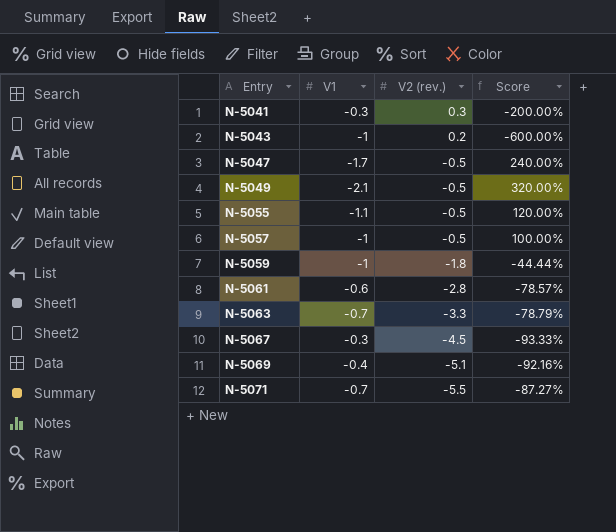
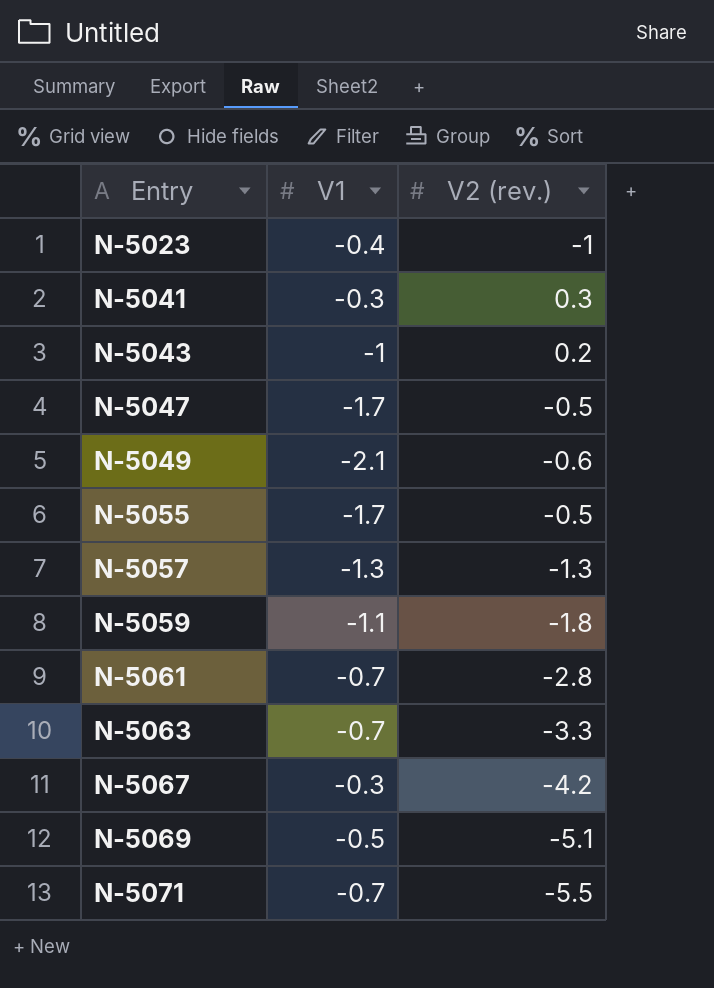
column Score | formula: ([V1] - [V2 (rev.)]) / [V2 (rev.)] -> none
row N-5023: none -> -0.4 | -1
N-5049 | V2 (rev.): -0.5 -> -0.6
N-5055 | V1: -1.1 -> -1.7
N-5057 | V1: -1 -> -1.3
N-5057 | V2 (rev.): -0.5 -> -1.3
N-5059 | V1: -1 -> -1.1
N-5061 | V1: -0.6 -> -0.7
N-5067 | V2 (rev.): -4.5 -> -4.2
N-5069 | V1: -0.4 -> -0.5

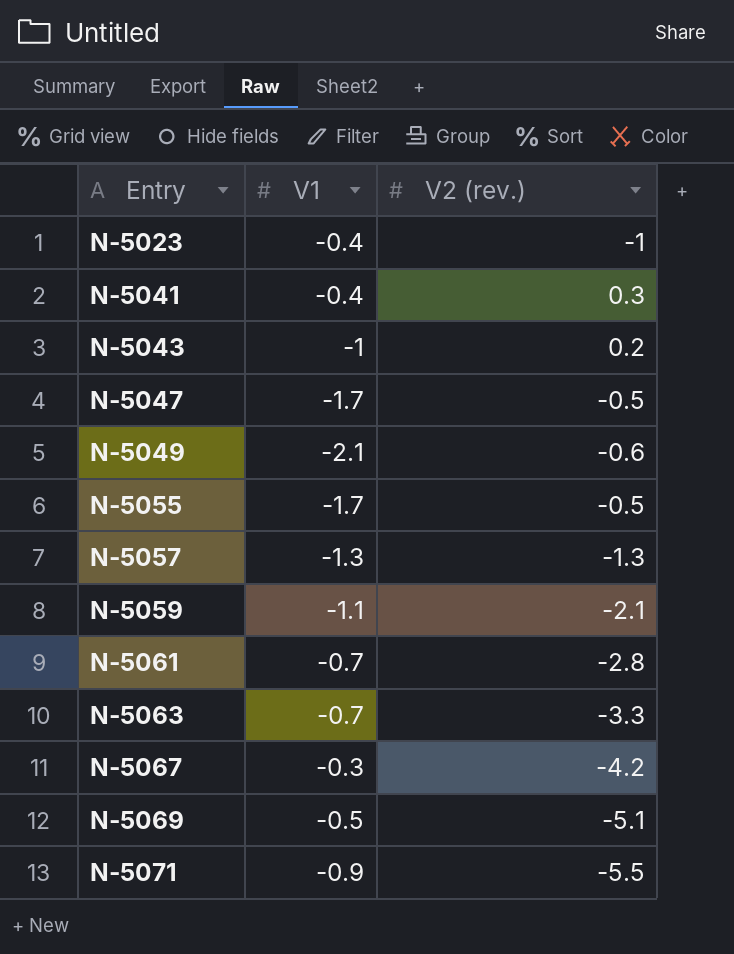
N-5041 | V1: -0.3 -> -0.4
N-5059 | V2 (rev.): -1.8 -> -2.1
N-5071 | V1: -0.7 -> -0.9

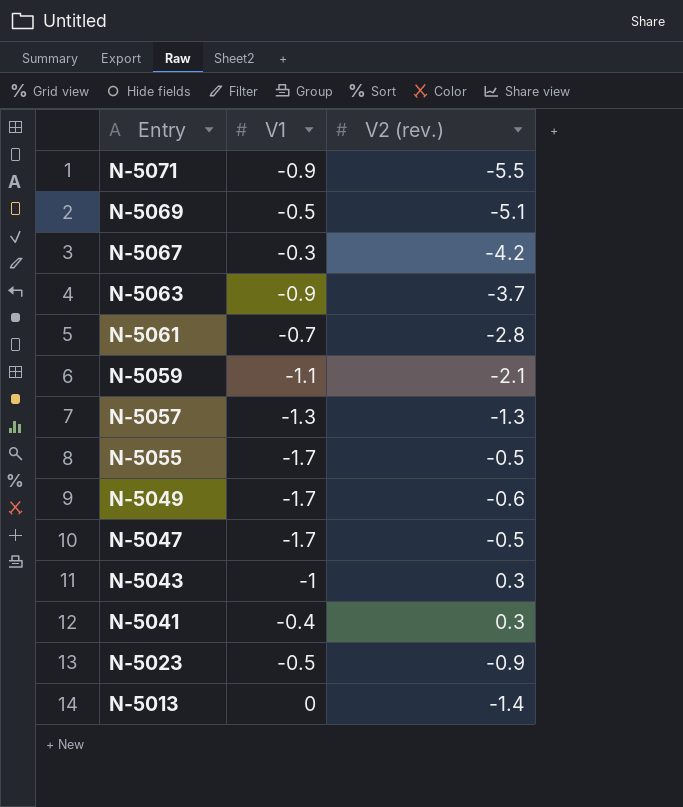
row order: Entry ascending -> Entry descending
N-5063 | V1: -0.7 -> -0.9
N-5063 | V2 (rev.): -3.3 -> -3.7
N-5049 | V1: -2.1 -> -1.7
N-5043 | V2 (rev.): 0.2 -> 0.3
N-5023 | V1: -0.4 -> -0.5
N-5023 | V2 (rev.): -1 -> -0.9
row N-5013: none -> 0 | -1.4

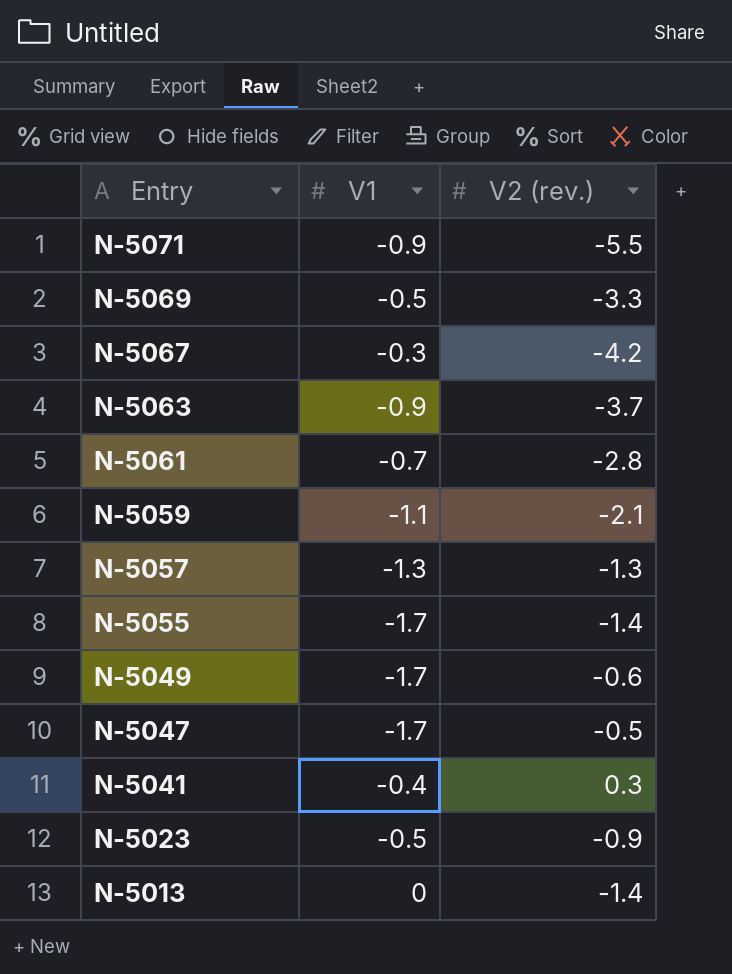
row N-5043: -1 | 0.3 -> none
N-5069 | V2 (rev.): -5.1 -> -3.3
N-5055 | V2 (rev.): -0.5 -> -1.4

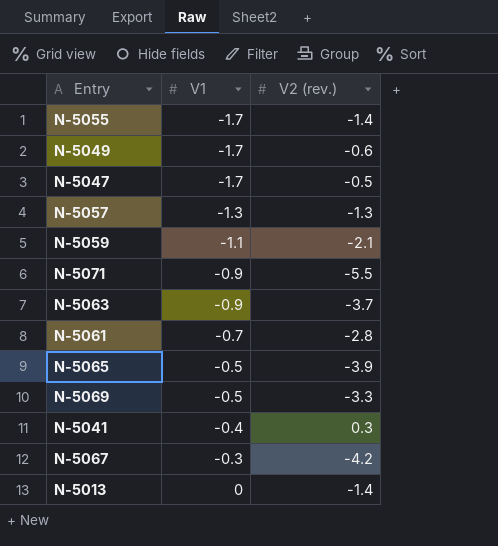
row order: Entry descending -> V1 ascending
row N-5023: -0.5 | -0.9 -> none
row N-5065: none -> -0.5 | -3.9

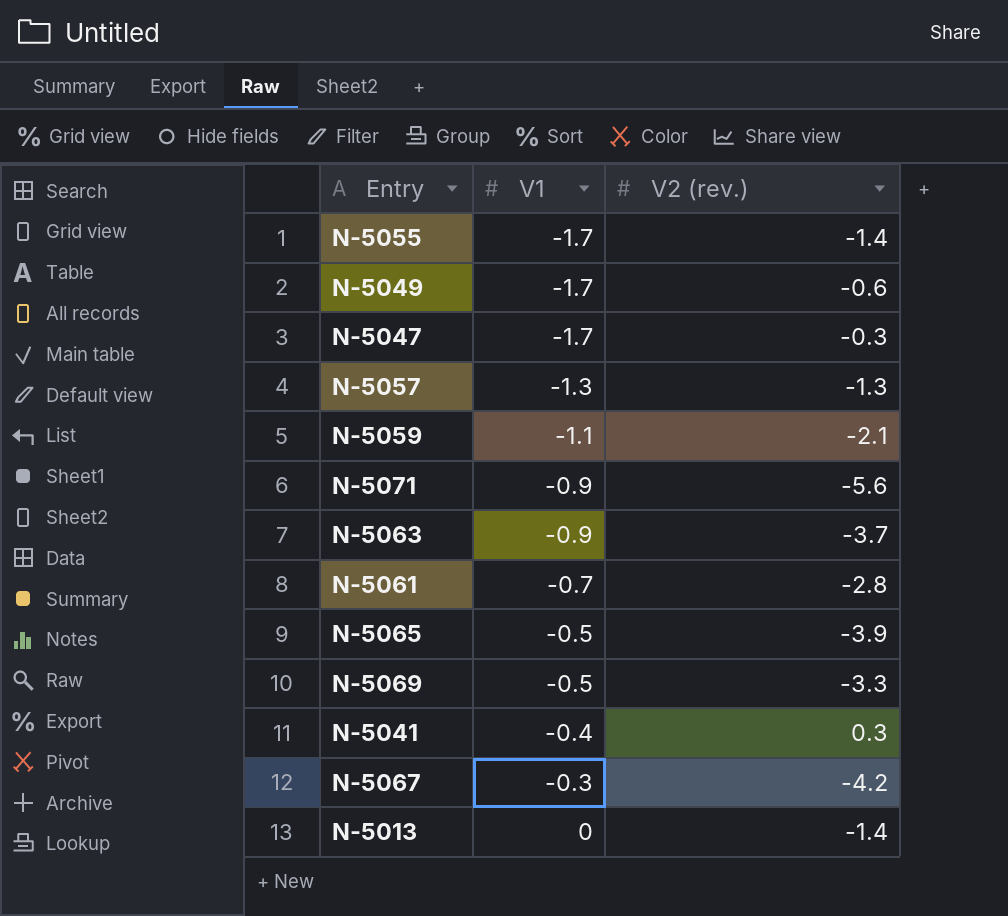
N-5047 | V2 (rev.): -0.5 -> -0.3
N-5071 | V2 (rev.): -5.5 -> -5.6

